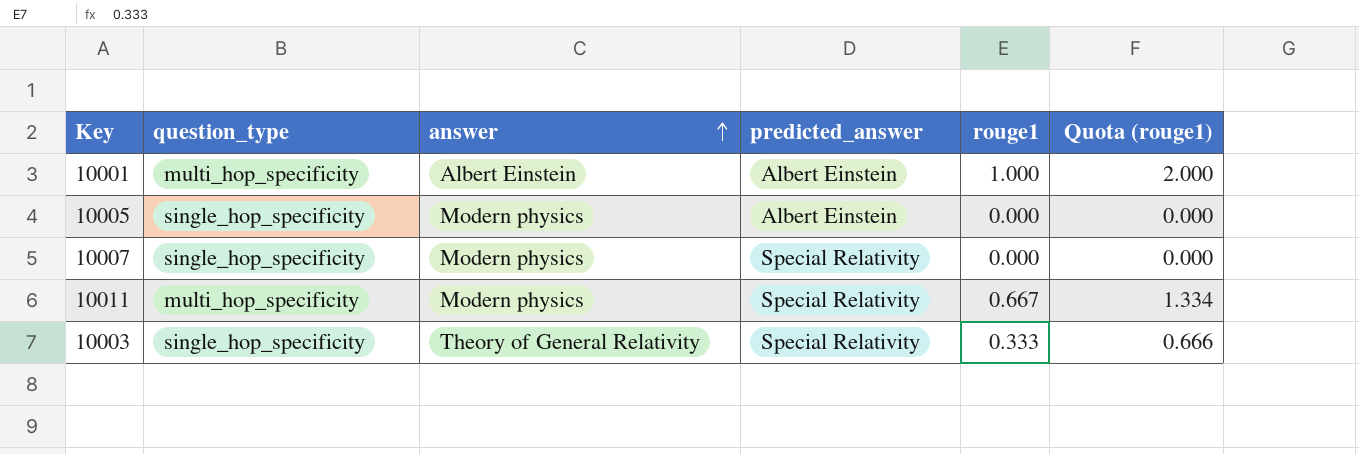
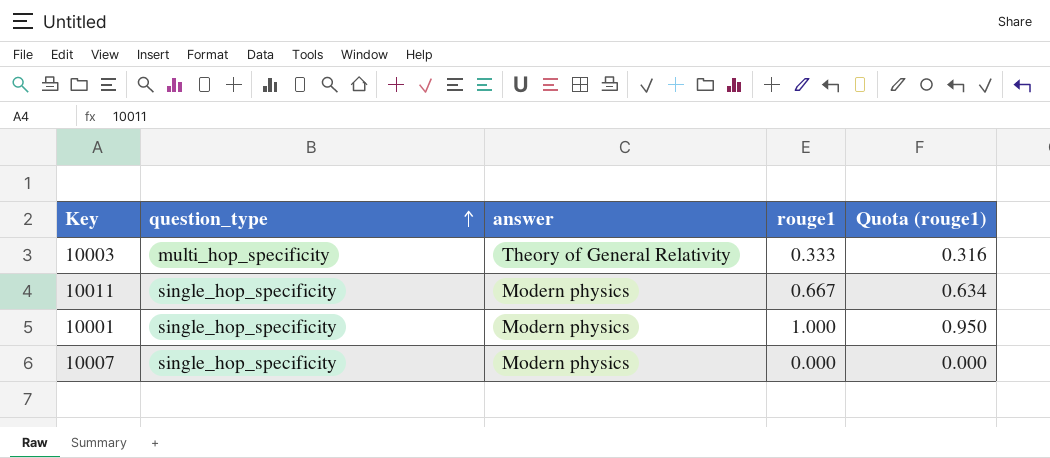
row order: answer ascending -> question_type ascending
column predicted_answer | position: 4 -> none
column Quota (rouge1) | formula: [rouge1] * 2 -> [rouge1] * 0.95
row 10005: single_hop_specificity | Modern physics | Albert Einstein | 0.000 | 0.000 -> none
10003 | question_type: single_hop_specificity -> multi_hop_specificity
10011 | question_type: multi_hop_specificity -> single_hop_specificity
10001 | question_type: multi_hop_specificity -> single_hop_specificity
10001 | answer: Albert Einstein -> Modern physics

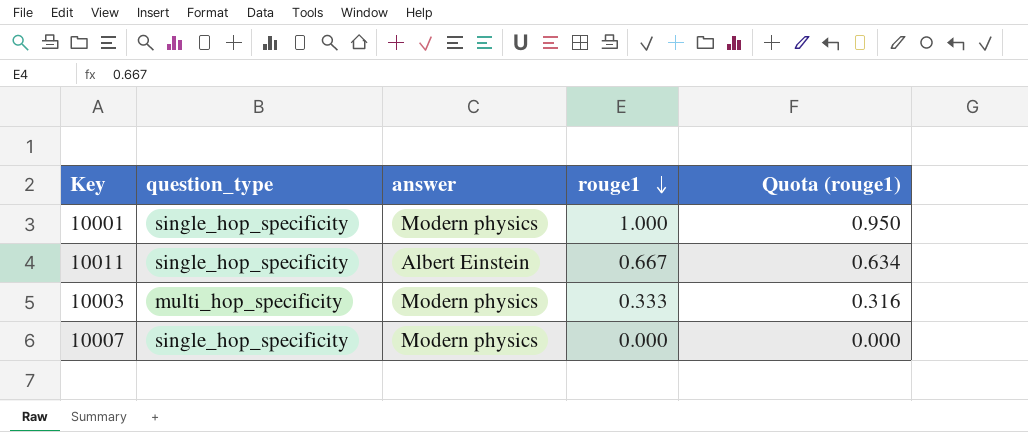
row order: question_type ascending -> rouge1 descending
10011 | answer: Modern physics -> Albert Einstein
10003 | answer: Theory of General Relativity -> Modern physics

